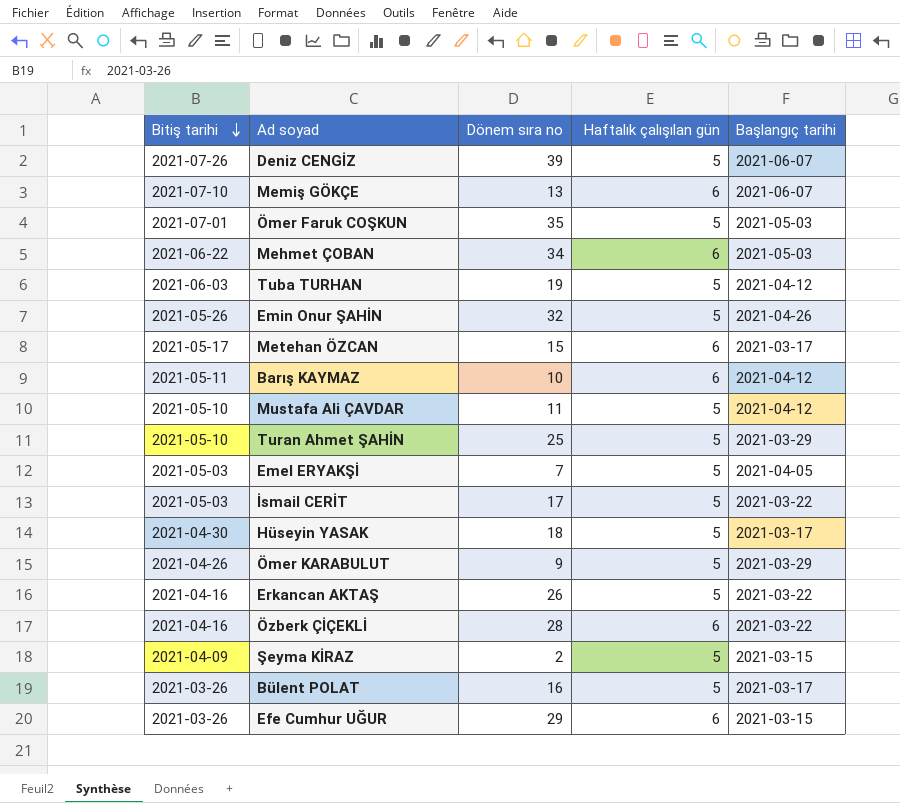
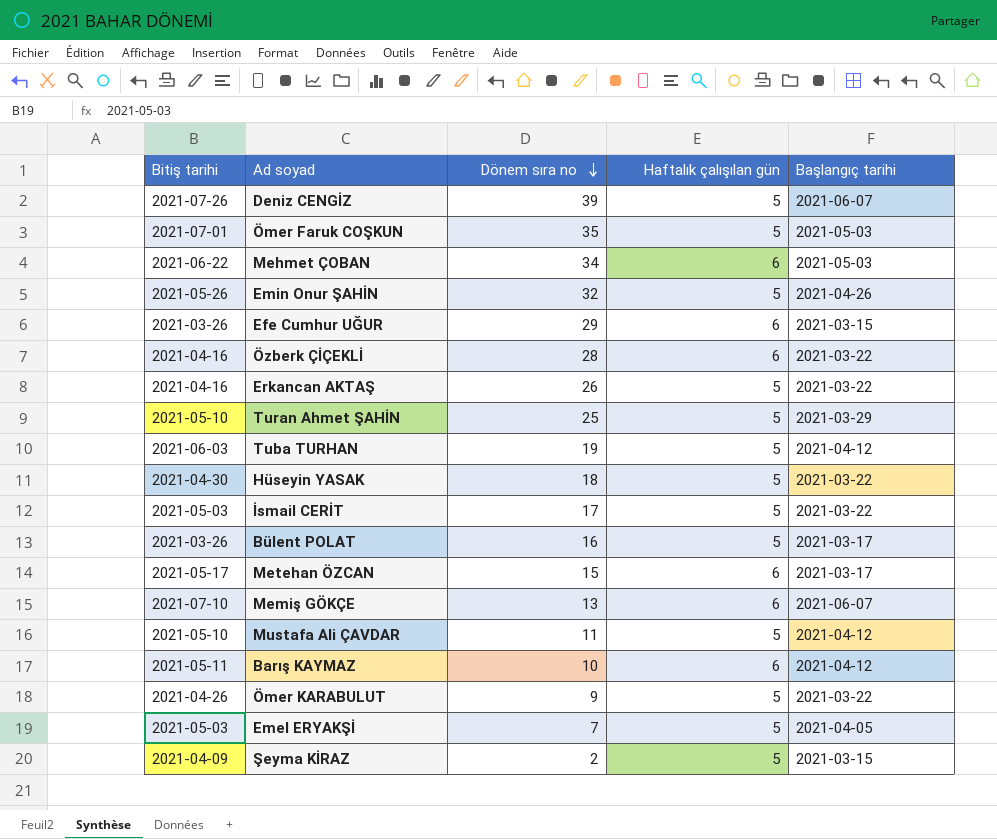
row order: Bitiş tarihi descending -> Dönem sıra no descending
Hüseyin YASAK | Başlangıç tarihi: 2021-03-17 -> 2021-03-22
Ömer KARABULUT | Başlangıç tarihi: 2021-03-29 -> 2021-03-22

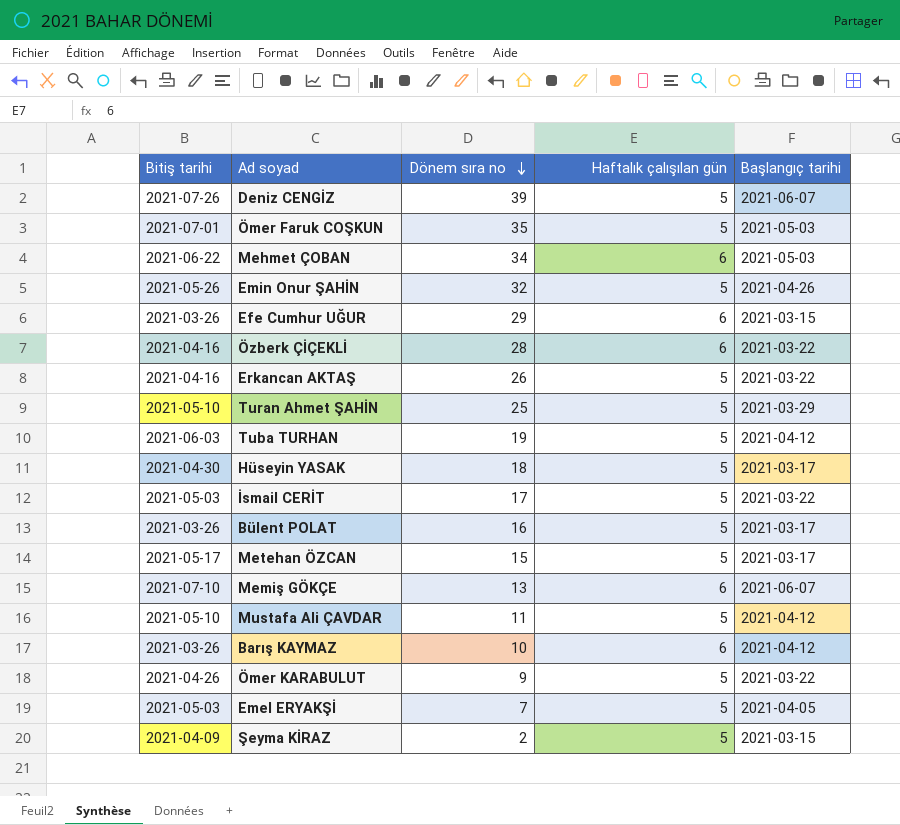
Hüseyin YASAK | Başlangıç tarihi: 2021-03-22 -> 2021-03-17
Metehan ÖZCAN | Haftalık çalışılan gün: 6 -> 5
Barış KAYMAZ | Bitiş tarihi: 2021-05-11 -> 2021-03-26

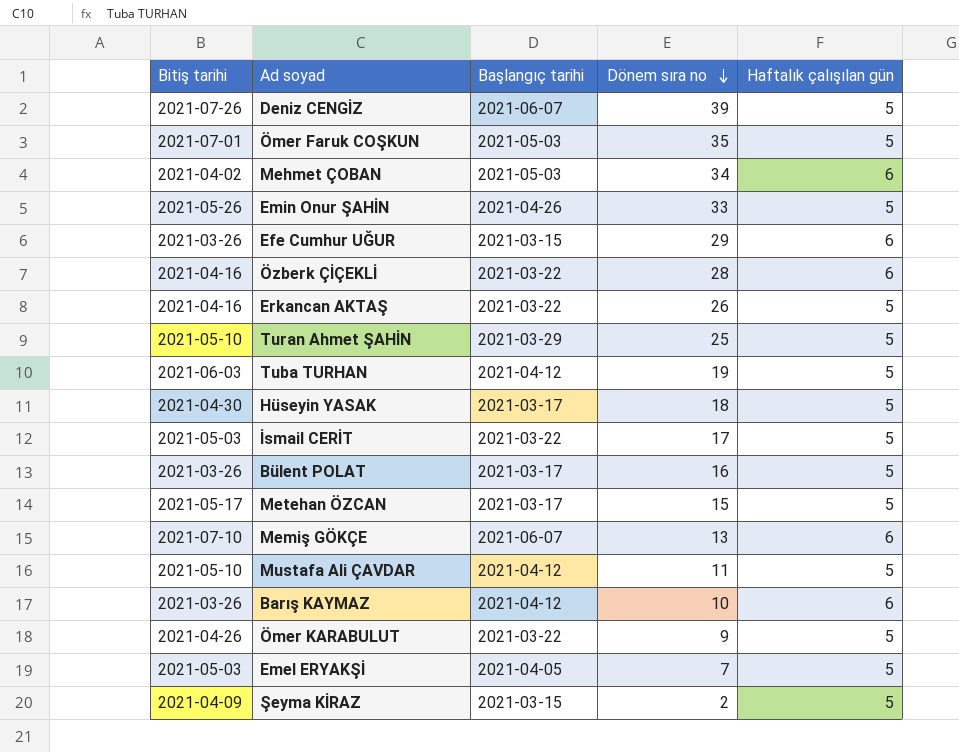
column Başlangıç tarihi | position: 5 -> 3
Mehmet ÇOBAN | Bitiş tarihi: 2021-06-22 -> 2021-04-02
Emin Onur ŞAHİN | Dönem sıra no: 32 -> 33

